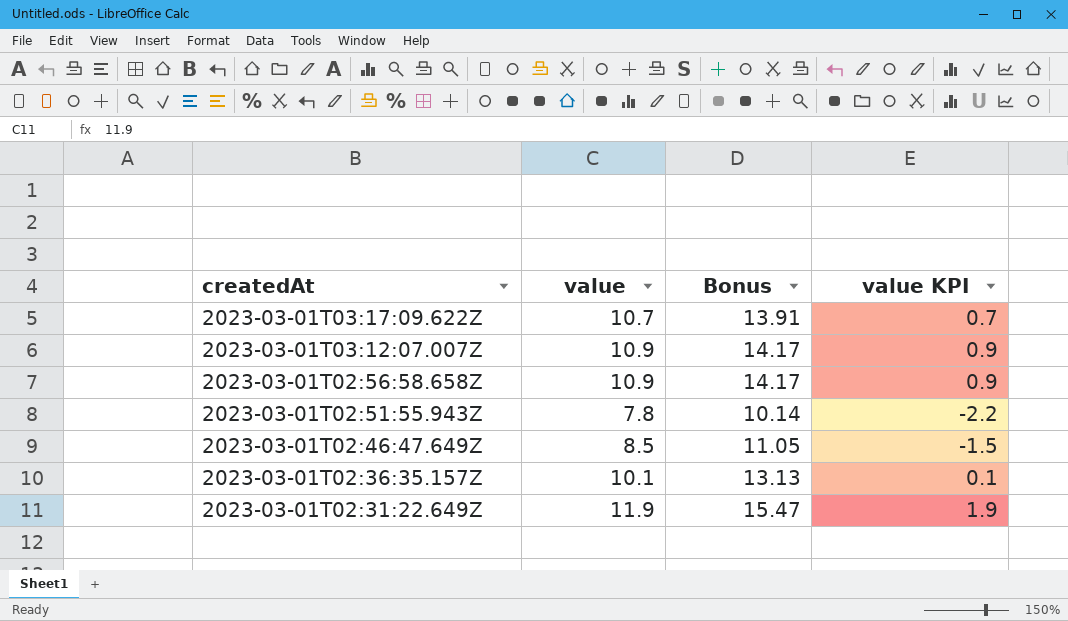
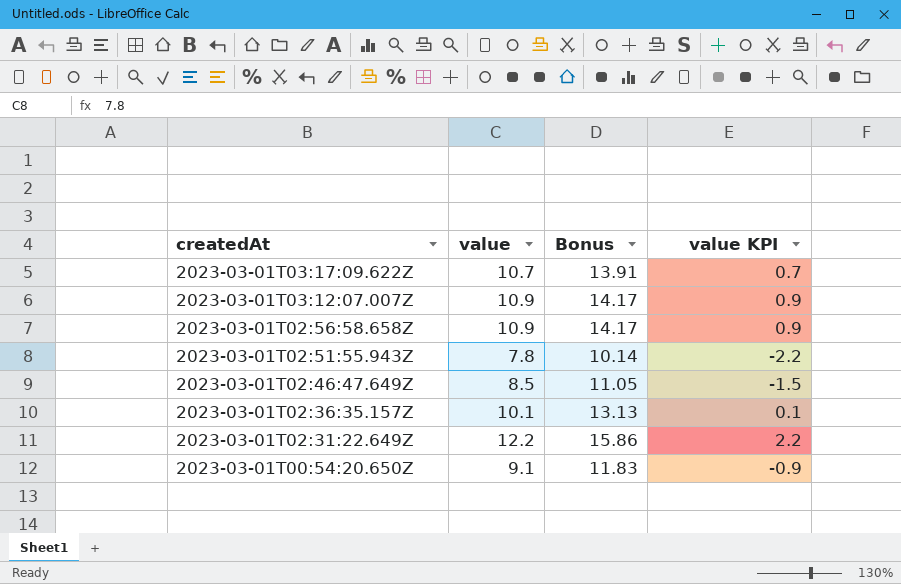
2023-03-01T02:31:22.649Z | value: 11.9 -> 12.2
2023-03-01T02:31:22.649Z | Bonus: 15.47 -> 15.86
2023-03-01T02:31:22.649Z | value KPI: 1.9 -> 2.2
row 2023-03-01T00:54:20.650Z: none -> 9.1 | 11.83 | -0.9

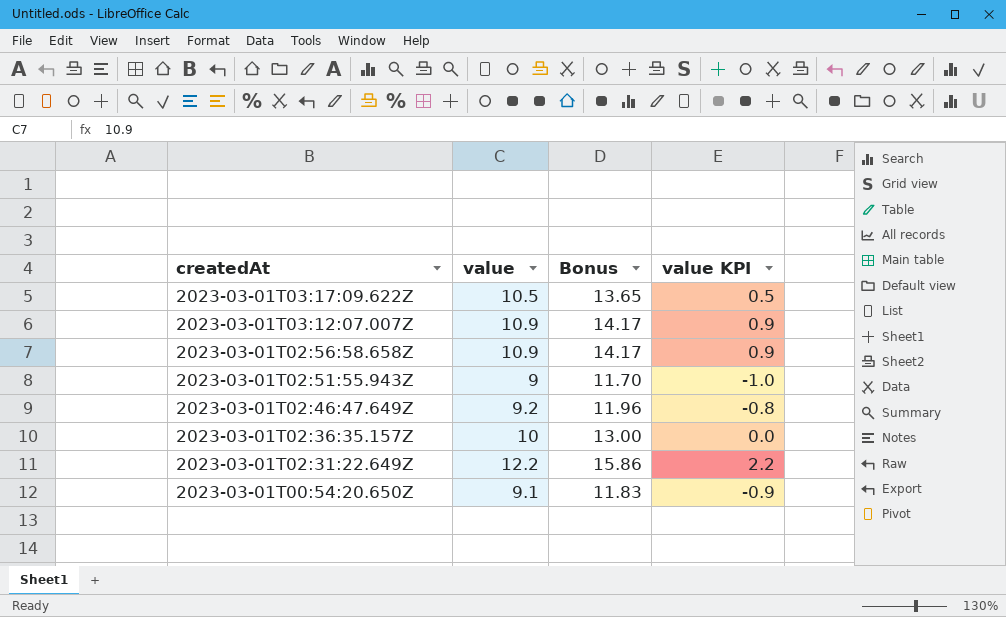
2023-03-01T03:17:09.622Z | value: 10.7 -> 10.5
2023-03-01T03:17:09.622Z | Bonus: 13.91 -> 13.65
2023-03-01T03:17:09.622Z | value KPI: 0.7 -> 0.5
2023-03-01T02:51:55.943Z | value: 7.8 -> 9
2023-03-01T02:51:55.943Z | Bonus: 10.14 -> 11.70
2023-03-01T02:51:55.943Z | value KPI: -2.2 -> -1.0
2023-03-01T02:46:47.649Z | value: 8.5 -> 9.2
2023-03-01T02:46:47.649Z | Bonus: 11.05 -> 11.96
2023-03-01T02:46:47.649Z | value KPI: -1.5 -> -0.8
2023-03-01T02:36:35.157Z | value: 10.1 -> 10
2023-03-01T02:36:35.157Z | Bonus: 13.13 -> 13.00
2023-03-01T02:36:35.157Z | value KPI: 0.1 -> 0.0

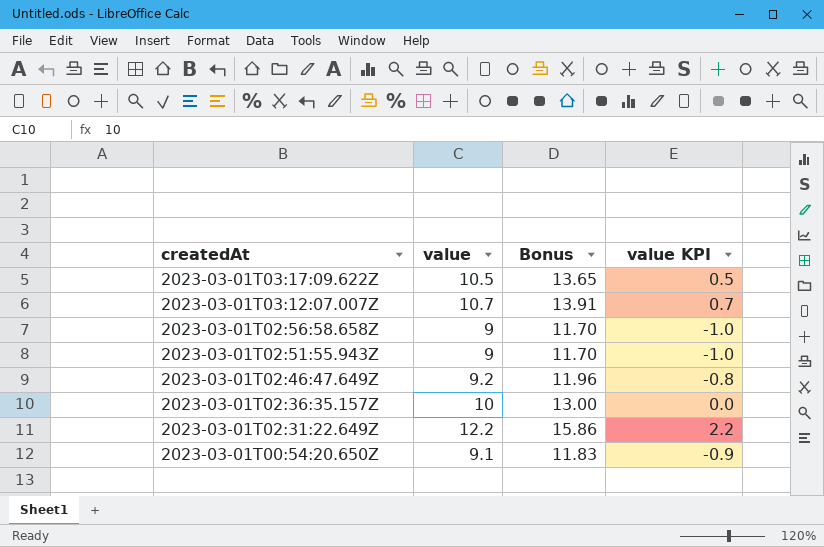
2023-03-01T03:12:07.007Z | value: 10.9 -> 10.7
2023-03-01T03:12:07.007Z | Bonus: 14.17 -> 13.91
2023-03-01T03:12:07.007Z | value KPI: 0.9 -> 0.7
2023-03-01T02:56:58.658Z | value: 10.9 -> 9
2023-03-01T02:56:58.658Z | Bonus: 14.17 -> 11.70
2023-03-01T02:56:58.658Z | value KPI: 0.9 -> -1.0

